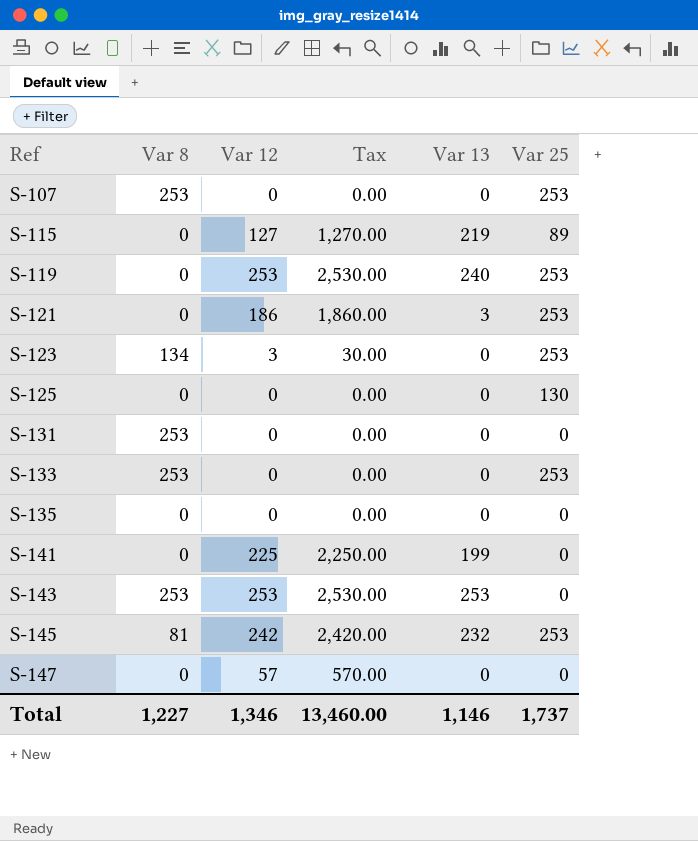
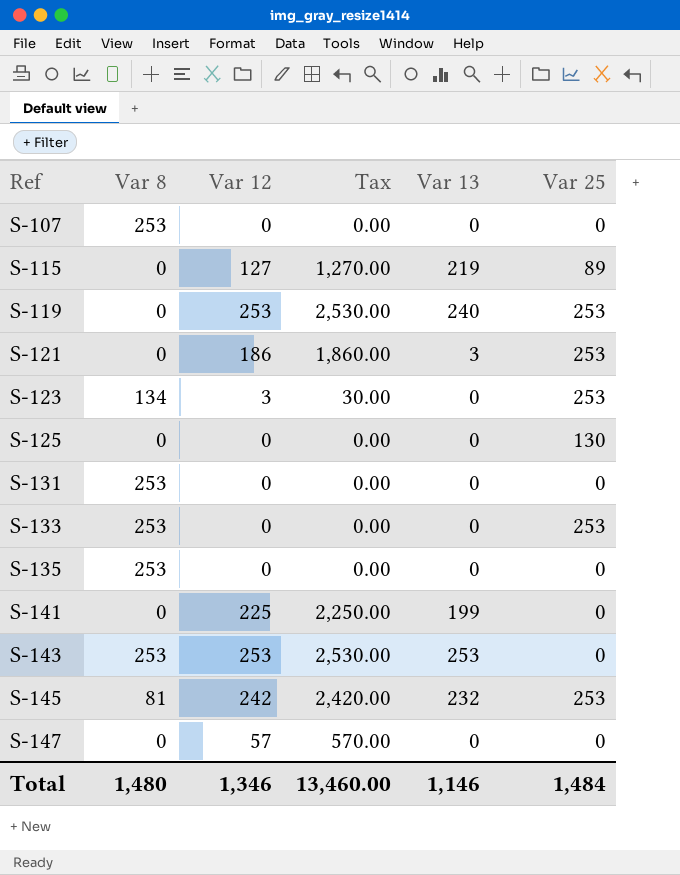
S-107 | Var 25: 253 -> 0
S-135 | Var 8: 0 -> 253
Total | Var 8: 1,227 -> 1,480
Total | Var 25: 1,737 -> 1,484

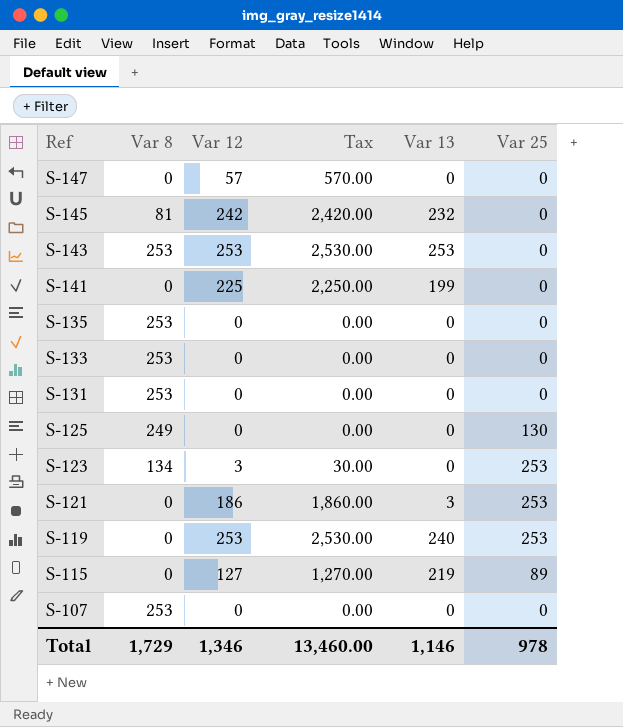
row order: Ref ascending -> Ref descending
S-145 | Var 25: 253 -> 0
S-133 | Var 25: 253 -> 0
S-125 | Var 8: 0 -> 249
Total | Var 8: 1,480 -> 1,729
Total | Var 25: 1,484 -> 978

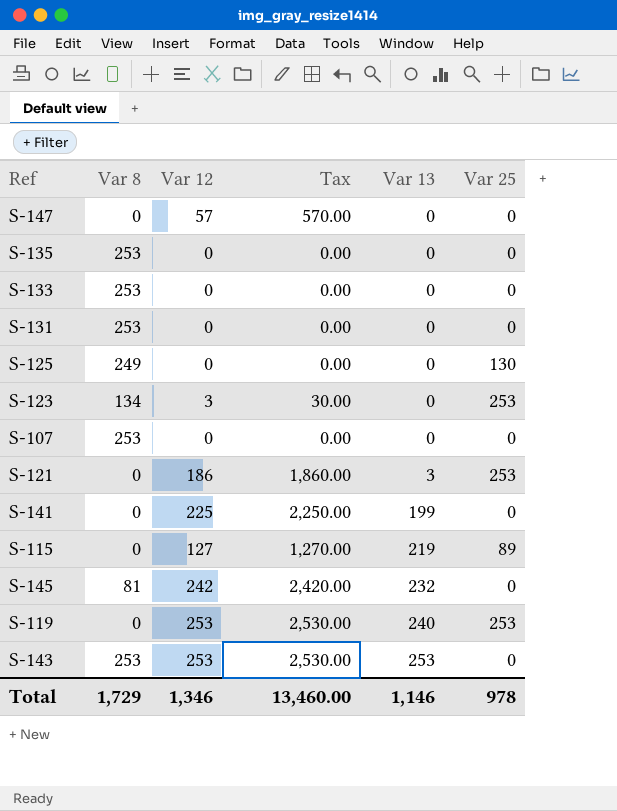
row order: Ref descending -> Var 13 ascending

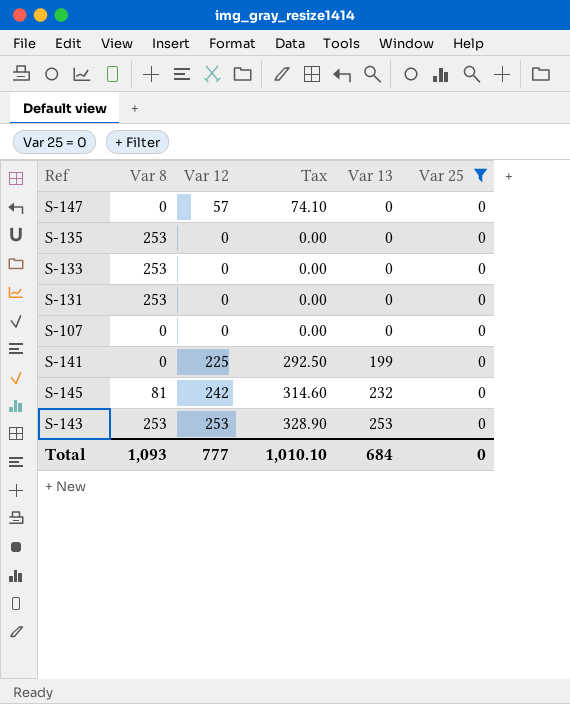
filter: none -> Var 25 = 0
column Tax | formula: [Var 12] * 10 -> [Var 12] * 1.3
S-107 | Var 8: 253 -> 0
Total | Var 8: 1,729 -> 1,093
Total | Var 12: 1,346 -> 777
Total | Tax: 13,460.00 -> 1,010.10
Total | Var 13: 1,146 -> 684
Total | Var 25: 978 -> 0

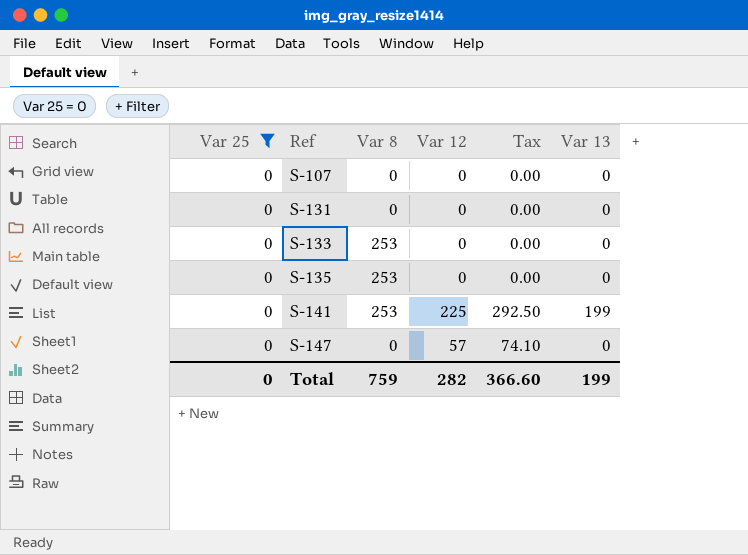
row order: Var 13 ascending -> Ref ascending
column Var 25 | position: 6 -> 1
row S-145: 81 | 242 | 314.60 | 232 | 0 -> none
row S-143: 253 | 253 | 328.90 | 253 | 0 -> none
S-131 | Var 8: 253 -> 0
S-141 | Var 8: 0 -> 253
Total | Var 8: 1,093 -> 759
Total | Var 12: 777 -> 282
Total | Tax: 1,010.10 -> 366.60
Total | Var 13: 684 -> 199

